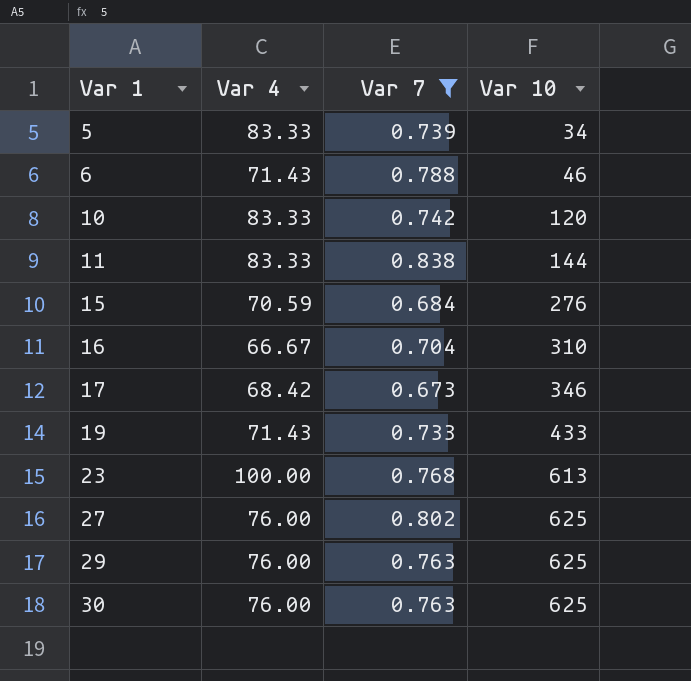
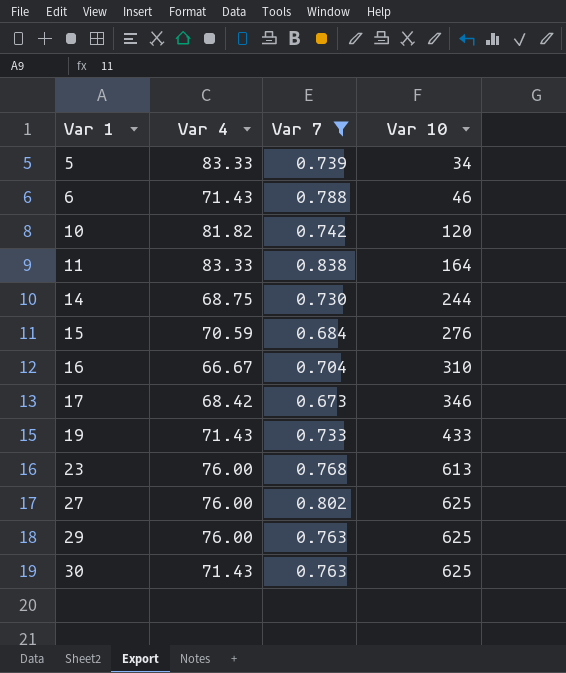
10 | Var 4: 83.33 -> 81.82
11 | Var 10: 144 -> 164
row 14: none -> 68.75 | 0.730 | 244
23 | Var 4: 100.00 -> 76.00
30 | Var 4: 76.00 -> 71.43

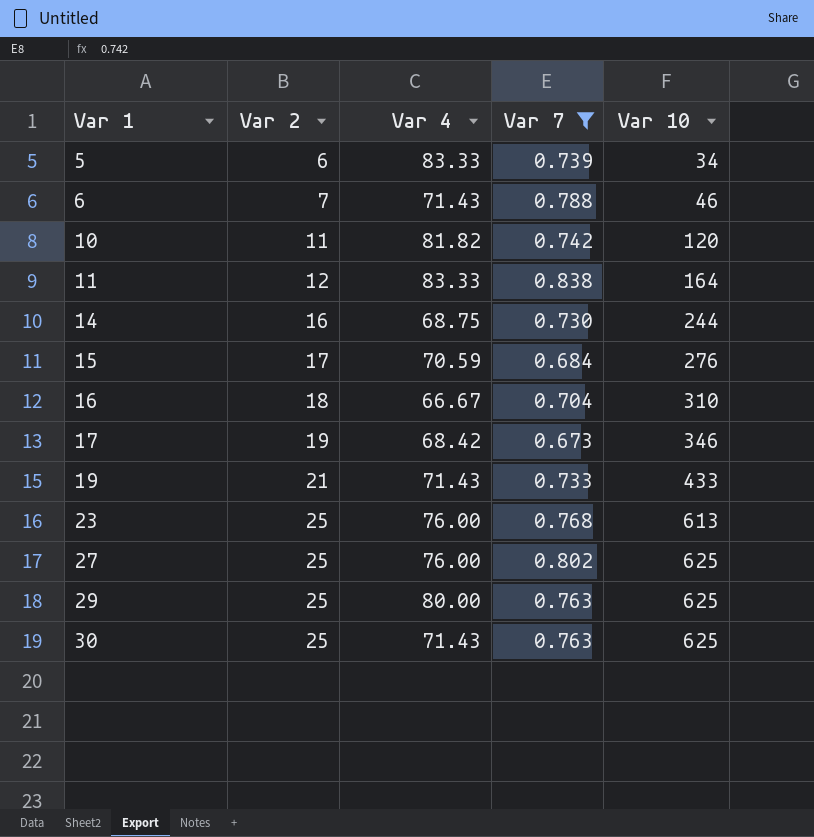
column Var 2 | position: none -> 2
29 | Var 4: 76.00 -> 80.00

